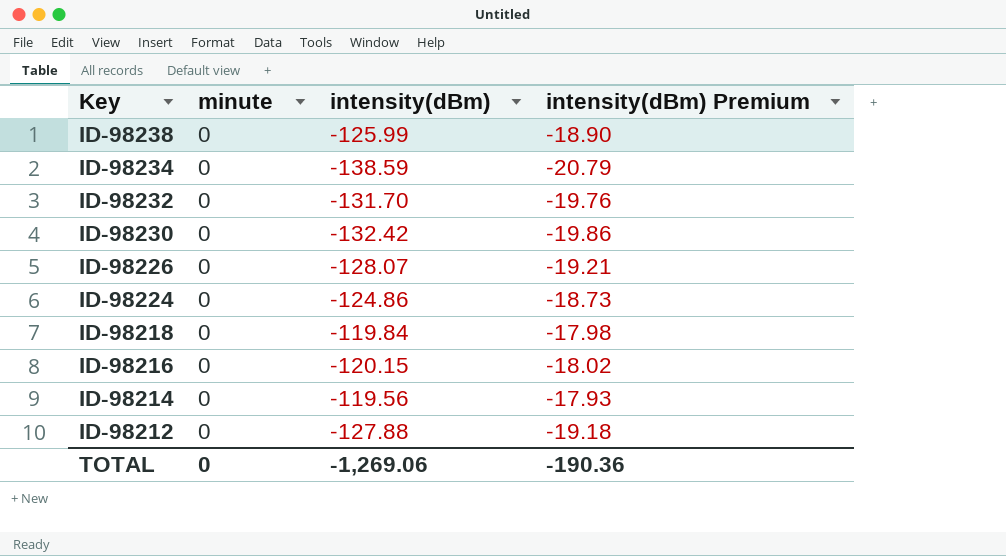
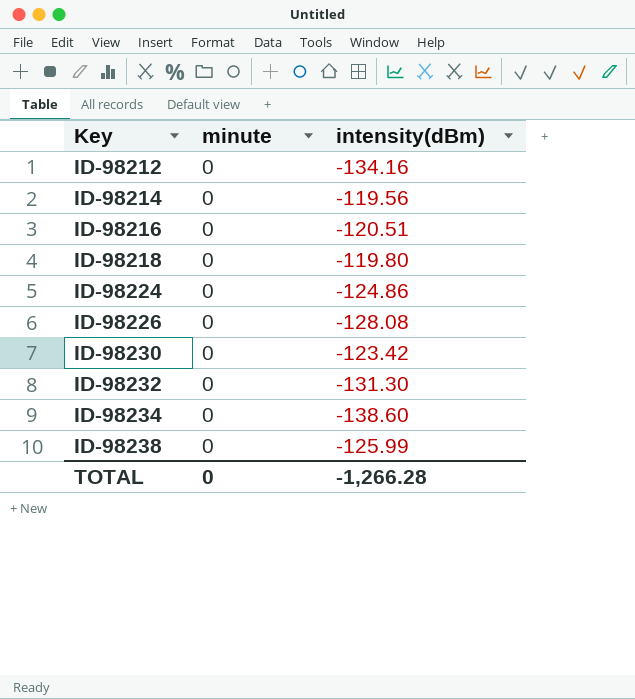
row order: Key descending -> Key ascending
column intensity(dBm) Premium | formula: [intensity(dBm)] * 0.15 -> none
ID-98212 | intensity(dBm): -127.88 -> -134.16
ID-98216 | intensity(dBm): -120.15 -> -120.51
ID-98218 | intensity(dBm): -119.84 -> -119.80
ID-98226 | intensity(dBm): -128.07 -> -128.08
ID-98230 | intensity(dBm): -132.42 -> -123.42
ID-98232 | intensity(dBm): -131.70 -> -131.30
ID-98234 | intensity(dBm): -138.59 -> -138.60
TOTAL | intensity(dBm): -1,269.06 -> -1,266.28

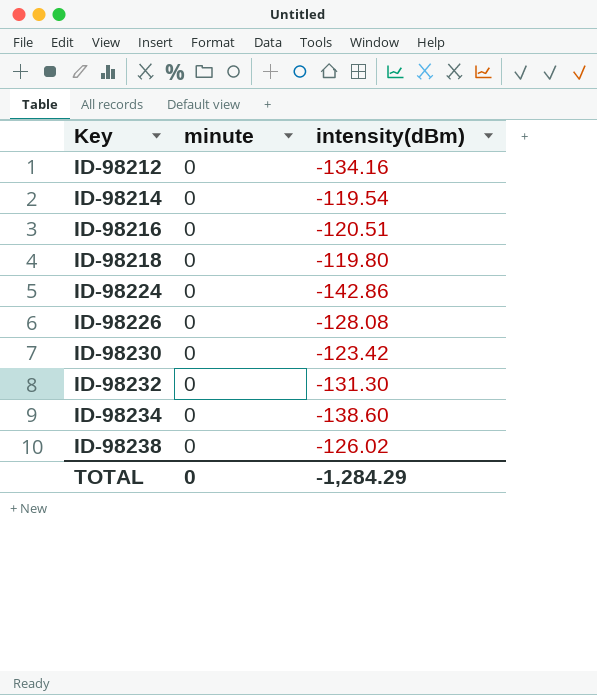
ID-98214 | intensity(dBm): -119.56 -> -119.54
ID-98224 | intensity(dBm): -124.86 -> -142.86
ID-98238 | intensity(dBm): -125.99 -> -126.02
TOTAL | intensity(dBm): -1,266.28 -> -1,284.29

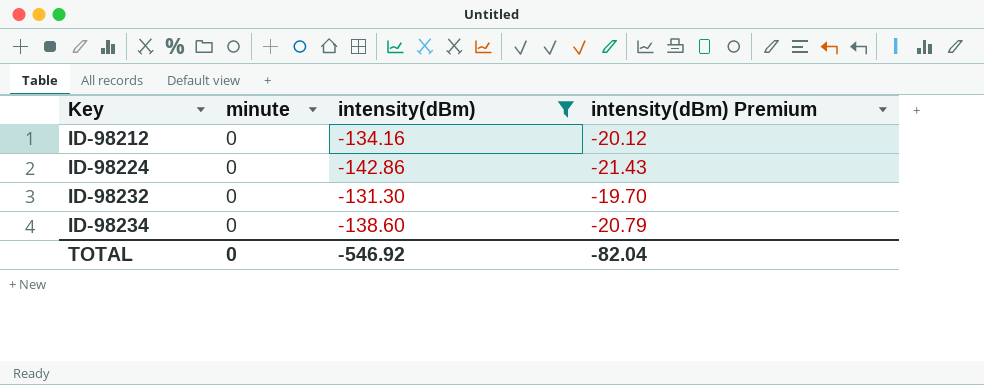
filter: none -> intensity(dBm) <= -131.30
column intensity(dBm) Premium | formula: none -> [intensity(dBm)] * 0.15
TOTAL | intensity(dBm): -1,284.29 -> -546.92

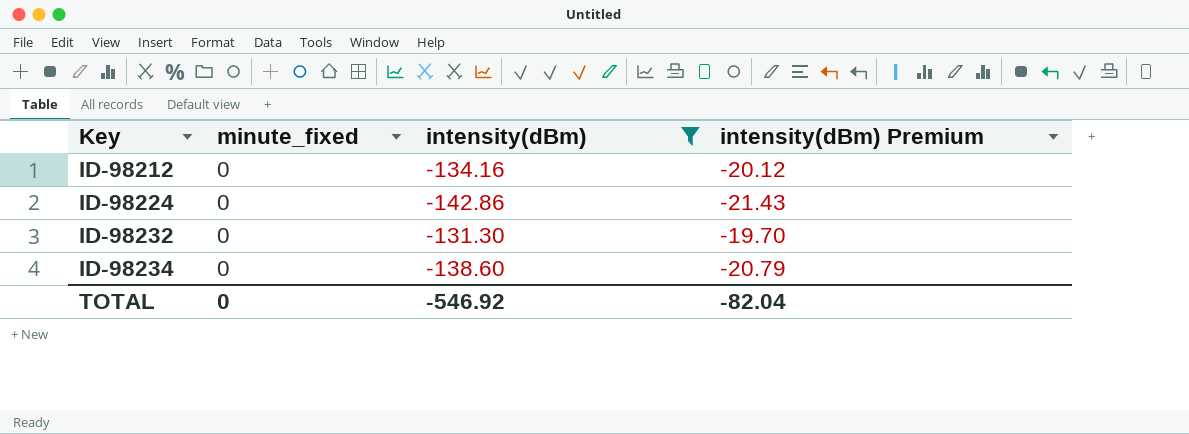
column name: minute -> minute_fixed

